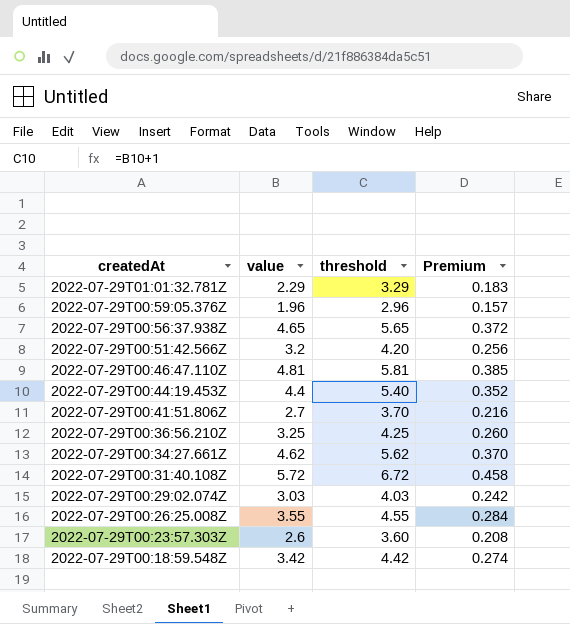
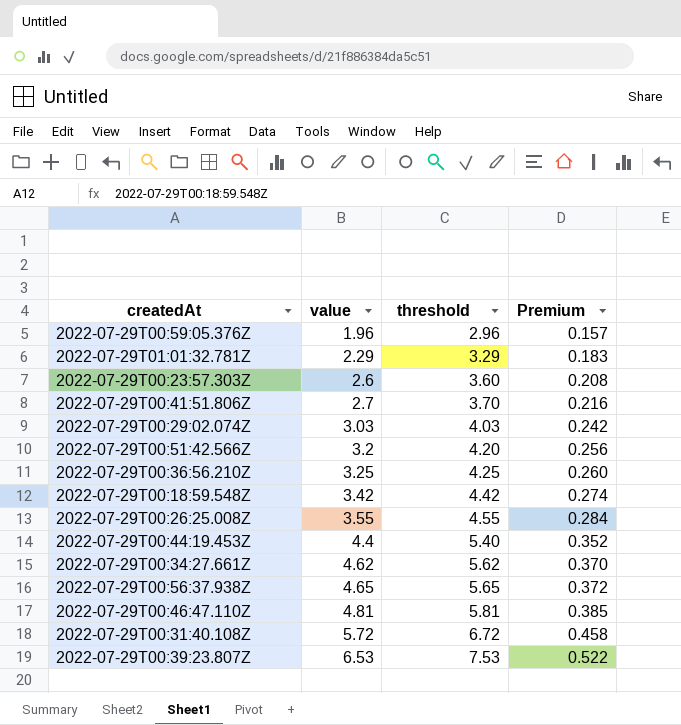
row order: createdAt descending -> value ascending
row 2022-07-29T00:39:23.807Z: none -> 6.53 | 7.53 | 0.522

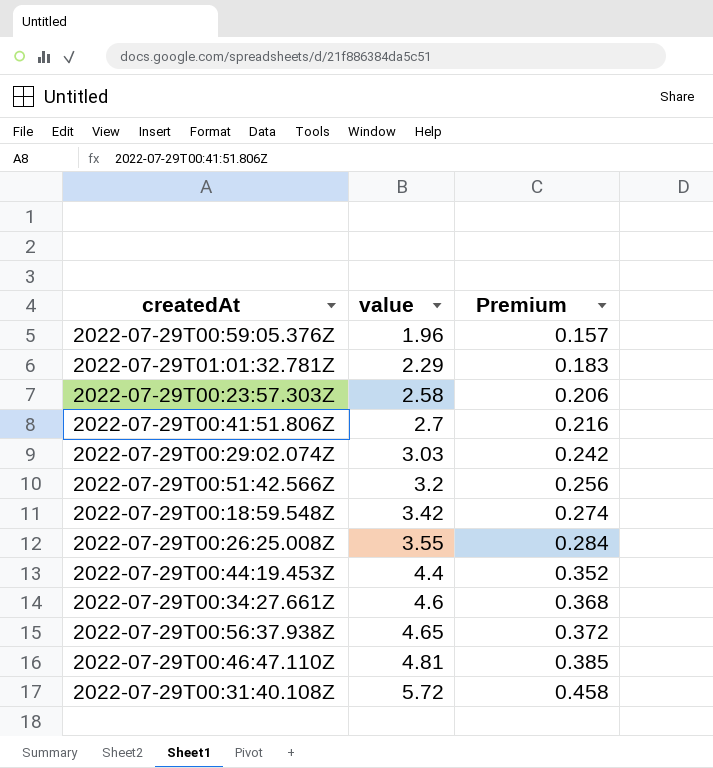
column threshold | formula: [value] + 1 -> none
row 2022-07-29T00:36:56.210Z: 3.25 | 4.25 | 0.260 -> none
row 2022-07-29T00:39:23.807Z: 6.53 | 7.53 | 0.522 -> none
2022-07-29T00:23:57.303Z | value: 2.6 -> 2.58
2022-07-29T00:23:57.303Z | Premium: 0.208 -> 0.206
2022-07-29T00:34:27.661Z | value: 4.62 -> 4.6
2022-07-29T00:34:27.661Z | Premium: 0.370 -> 0.368

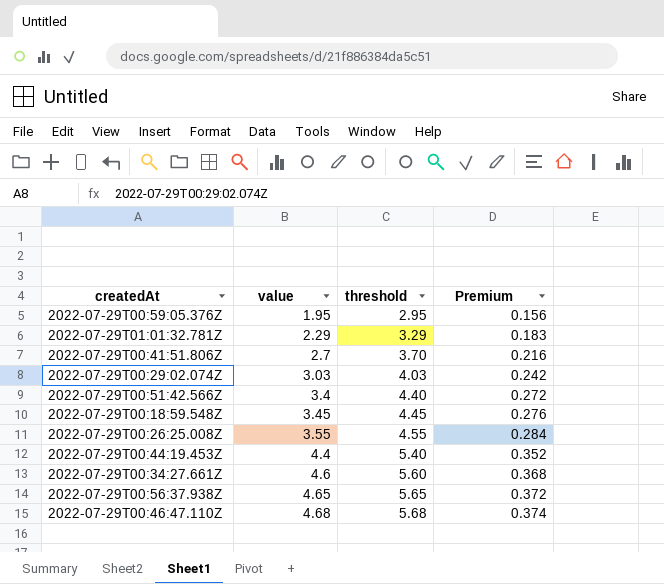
column threshold | formula: none -> [value] + 1
row 2022-07-29T00:23:57.303Z: 2.58 | 0.206 -> none
row 2022-07-29T00:31:40.108Z: 5.72 | 0.458 -> none
2022-07-29T00:59:05.376Z | value: 1.96 -> 1.95
2022-07-29T00:59:05.376Z | Premium: 0.157 -> 0.156
2022-07-29T00:51:42.566Z | value: 3.2 -> 3.4
2022-07-29T00:51:42.566Z | Premium: 0.256 -> 0.272
2022-07-29T00:18:59.548Z | value: 3.42 -> 3.45
2022-07-29T00:18:59.548Z | Premium: 0.274 -> 0.276
2022-07-29T00:46:47.110Z | value: 4.81 -> 4.68
2022-07-29T00:46:47.110Z | Premium: 0.385 -> 0.374

